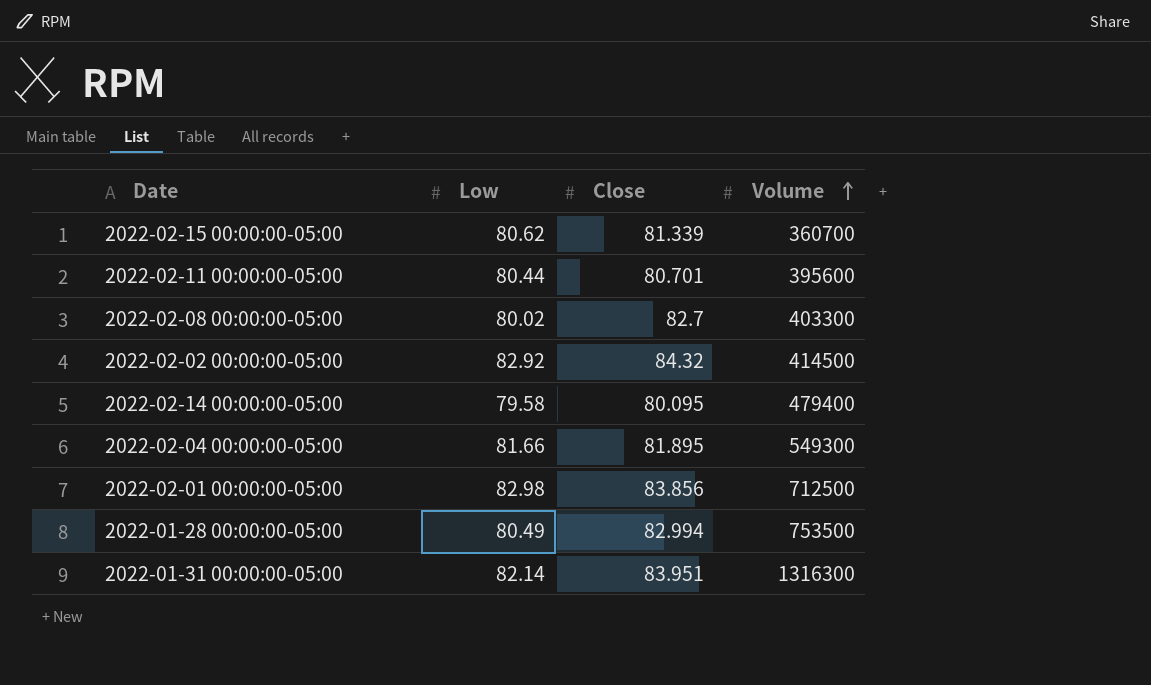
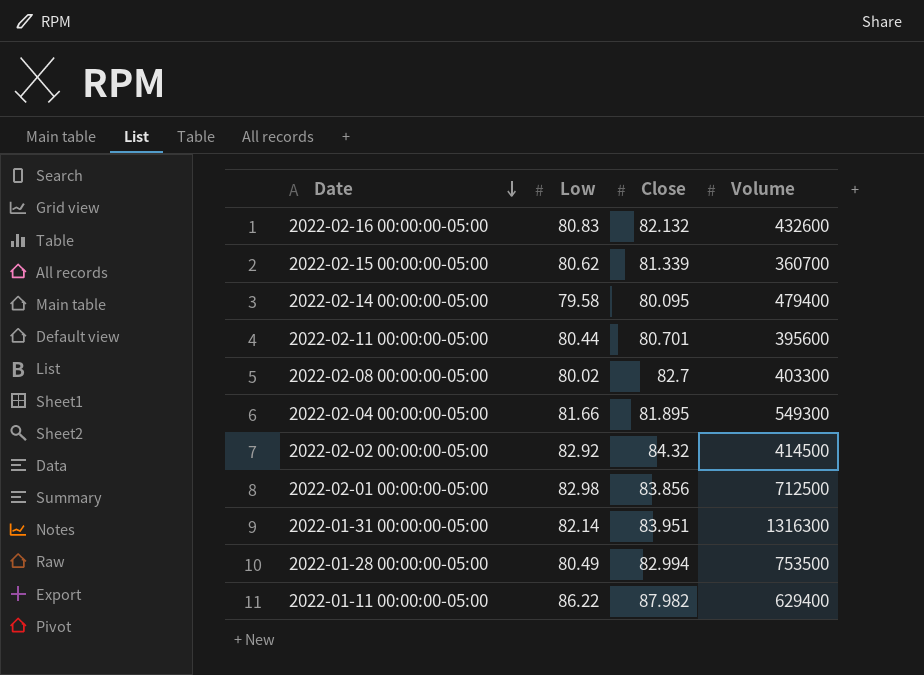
row order: Volume ascending -> Date descending
row 2022-02-16 00:00:00-05:00: none -> 80.83 | 82.132 | 432600
row 2022-01-11 00:00:00-05:00: none -> 86.22 | 87.982 | 629400

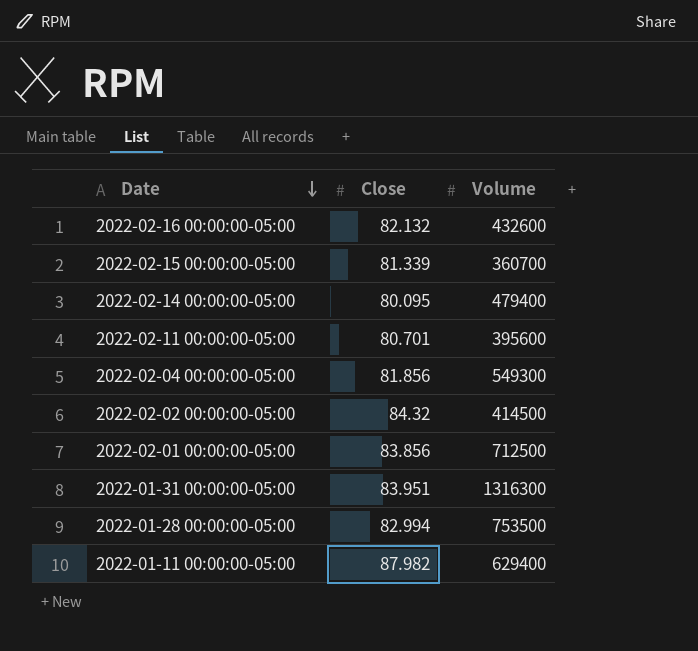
column Low | position: 2 -> none
row 2022-02-08 00:00:00-05:00: 80.02 | 82.7 | 403300 -> none
2022-02-04 00:00:00-05:00 | Close: 81.895 -> 81.856

